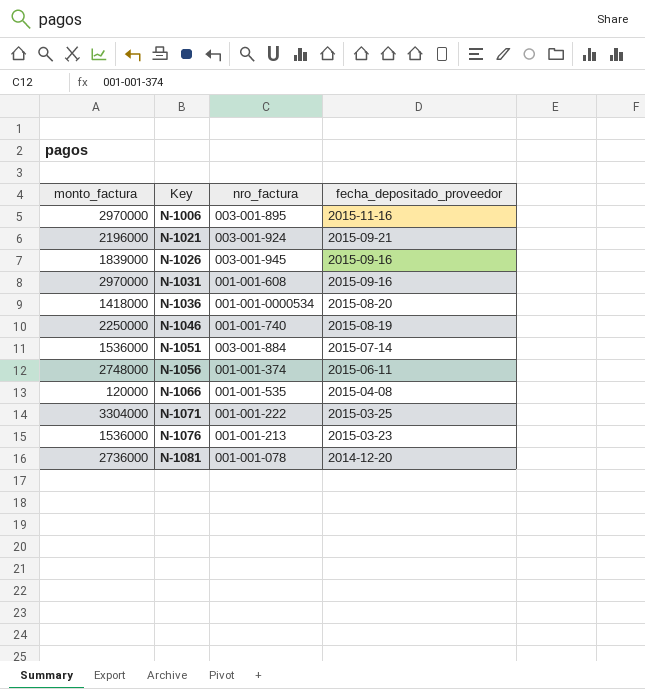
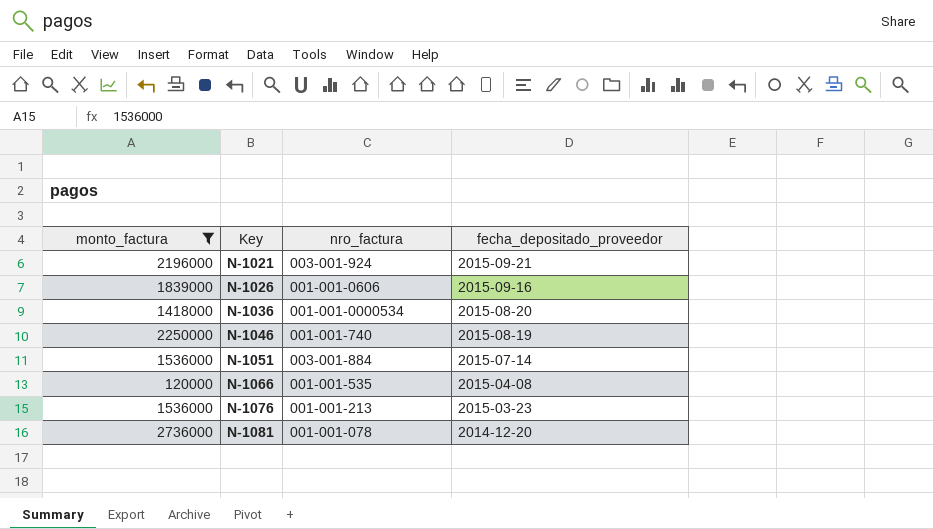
filter: none -> monto_factura <= 2736000
N-1026 | nro_factura: 003-001-945 -> 001-001-0606

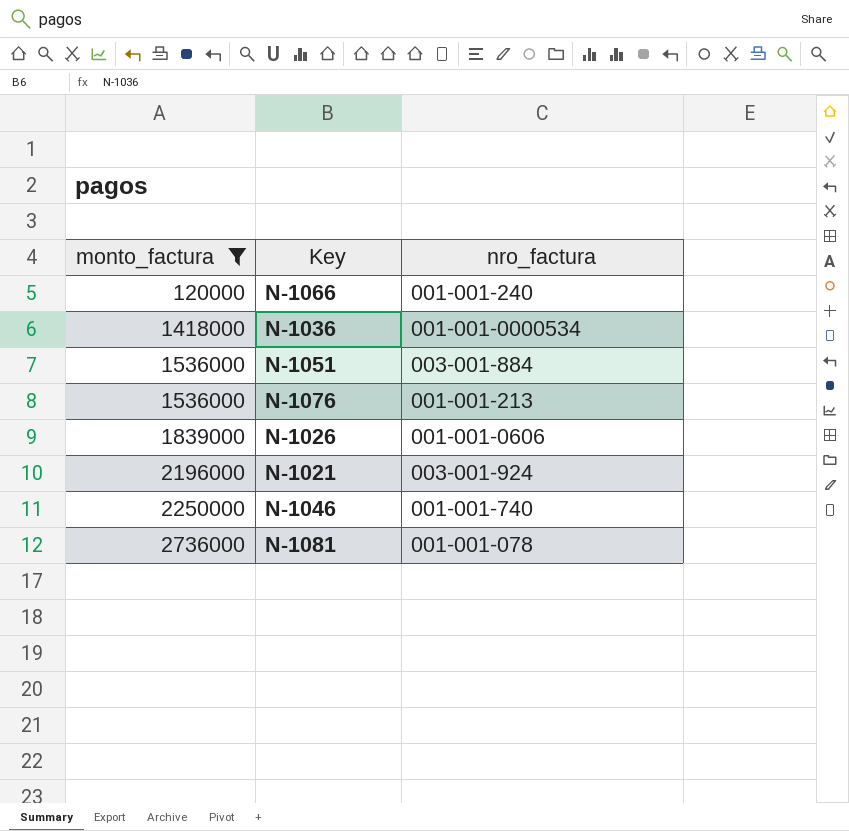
row order: Key ascending -> monto_factura ascending
column fecha_depositado_proveedor | position: 4 -> none
N-1066 | nro_factura: 001-001-535 -> 001-001-240

